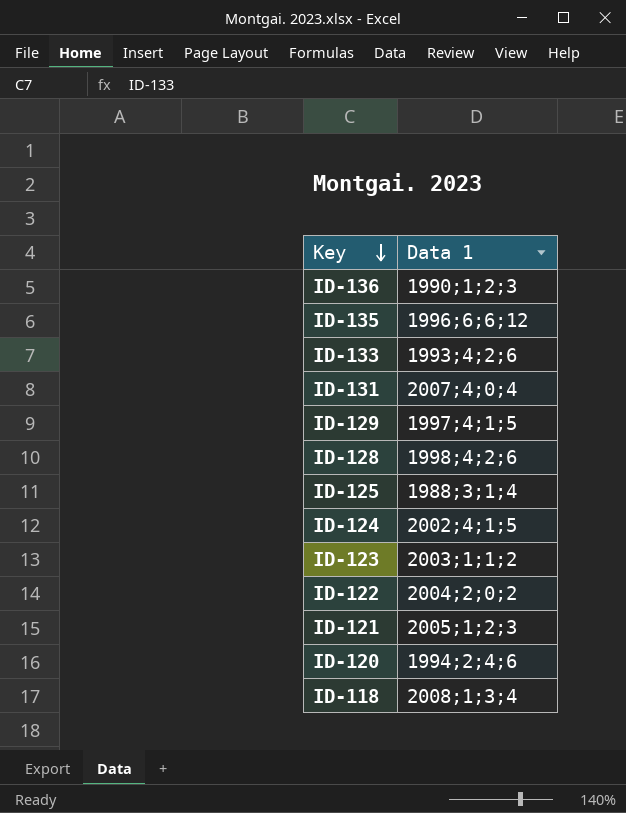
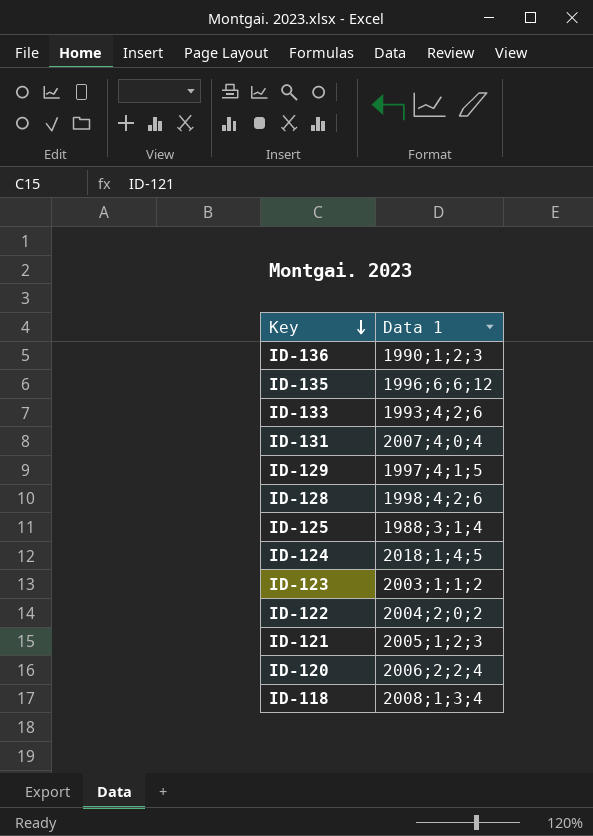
ID-124 | Data 1: 2002;4;1;5 -> 2018;1;4;5
ID-120 | Data 1: 1994;2;4;6 -> 2006;2;2;4

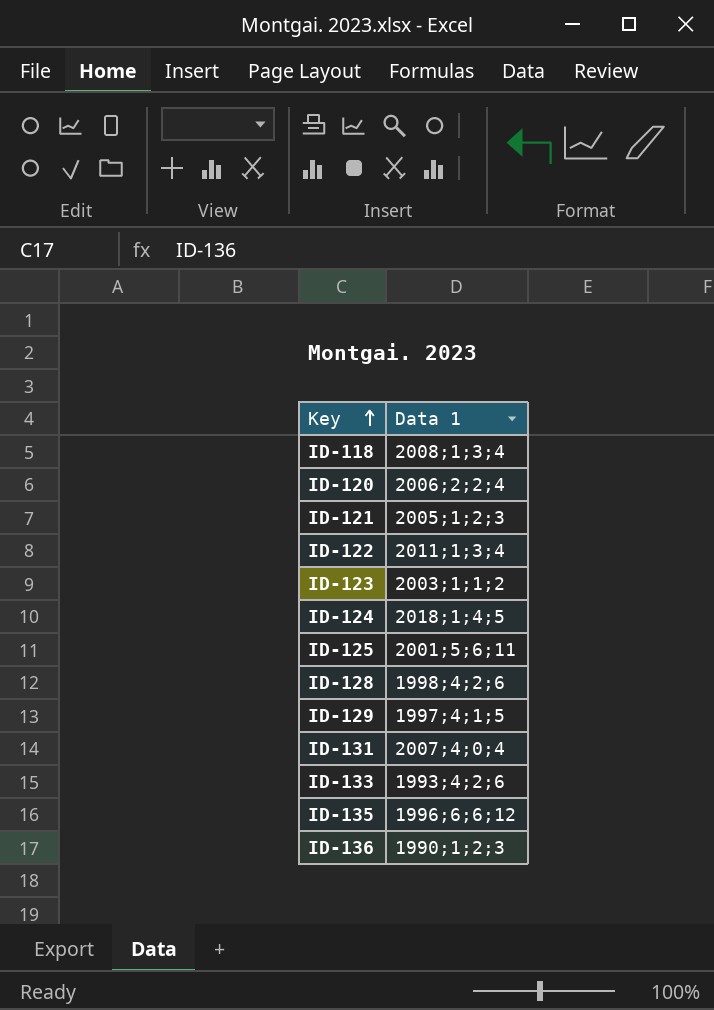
row order: Key descending -> Key ascending
ID-122 | Data 1: 2004;2;0;2 -> 2011;1;3;4
ID-125 | Data 1: 1988;3;1;4 -> 2001;5;6;11

